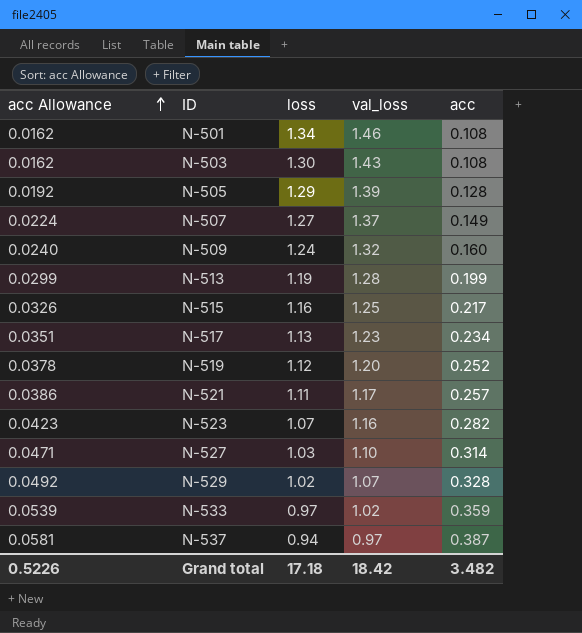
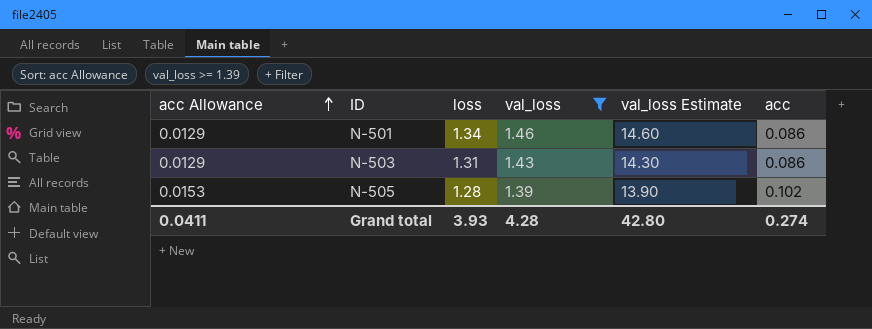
filter: none -> val_loss >= 1.39
column val_loss Estimate | formula: none -> [val_loss] * 10
N-501 | acc Allowance: 0.0162 -> 0.0129
N-501 | acc: 0.108 -> 0.086
N-503 | acc Allowance: 0.0162 -> 0.0129
N-503 | loss: 1.30 -> 1.31
N-503 | acc: 0.108 -> 0.086
N-505 | acc Allowance: 0.0192 -> 0.0153
N-505 | loss: 1.29 -> 1.28
N-505 | acc: 0.128 -> 0.102
Grand total | acc Allowance: 0.5226 -> 0.0411
Grand total | loss: 17.18 -> 3.93
Grand total | val_loss: 18.42 -> 4.28
Grand total | acc: 3.482 -> 0.274

